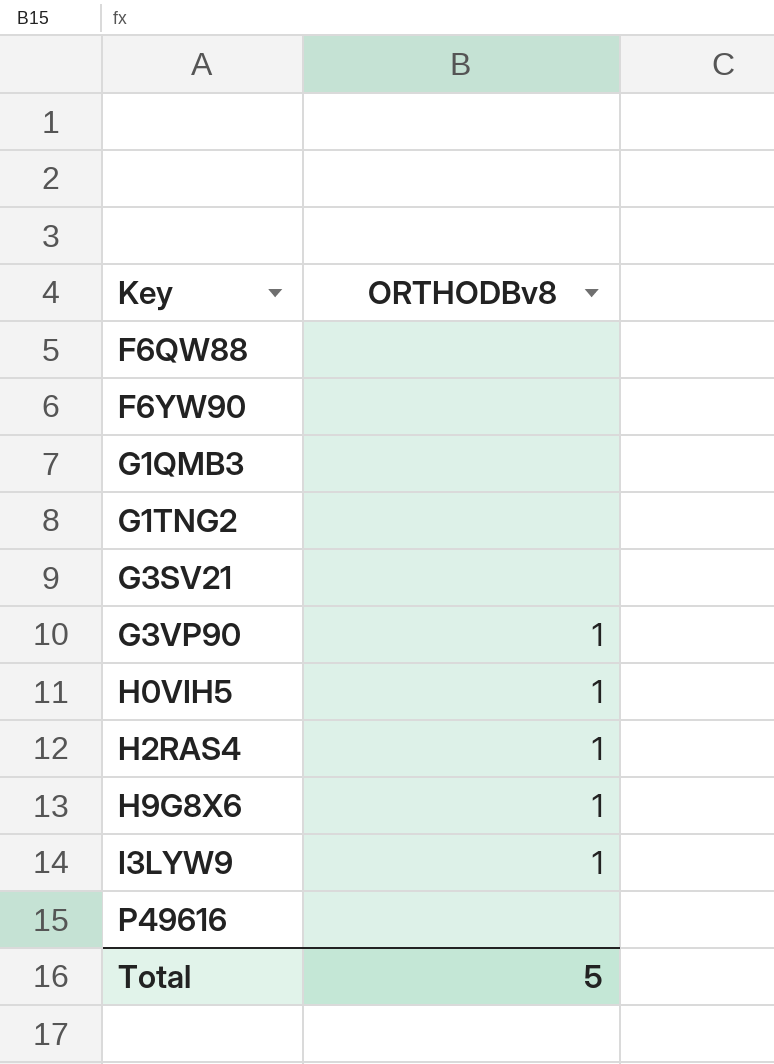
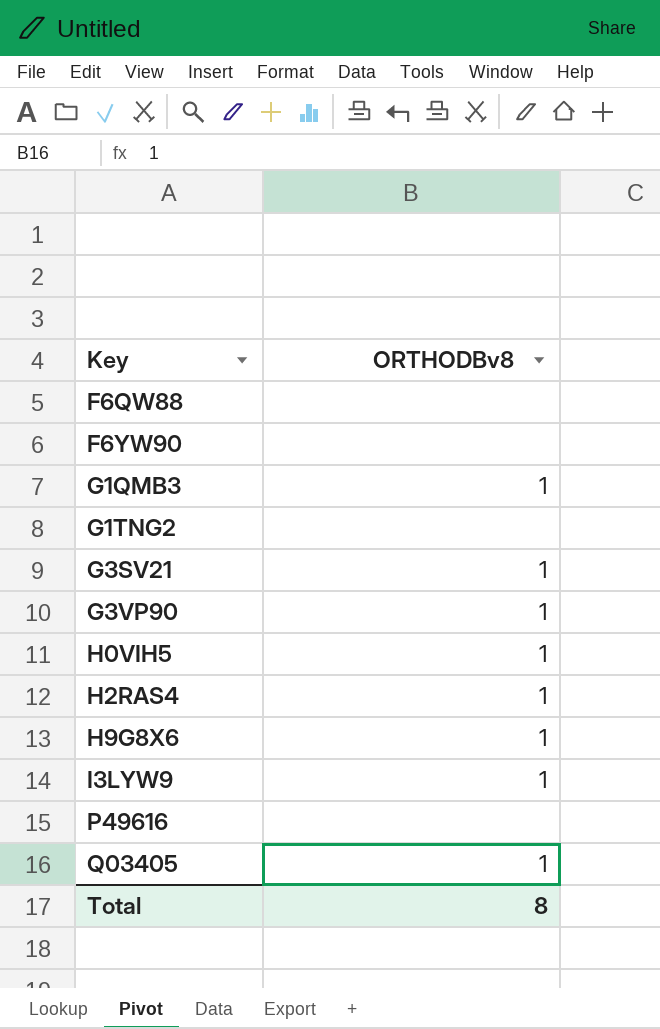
G1QMB3 | ORTHODBv8: none -> 1
G3SV21 | ORTHODBv8: none -> 1
row Q03405: none -> 1
Total | ORTHODBv8: 5 -> 8

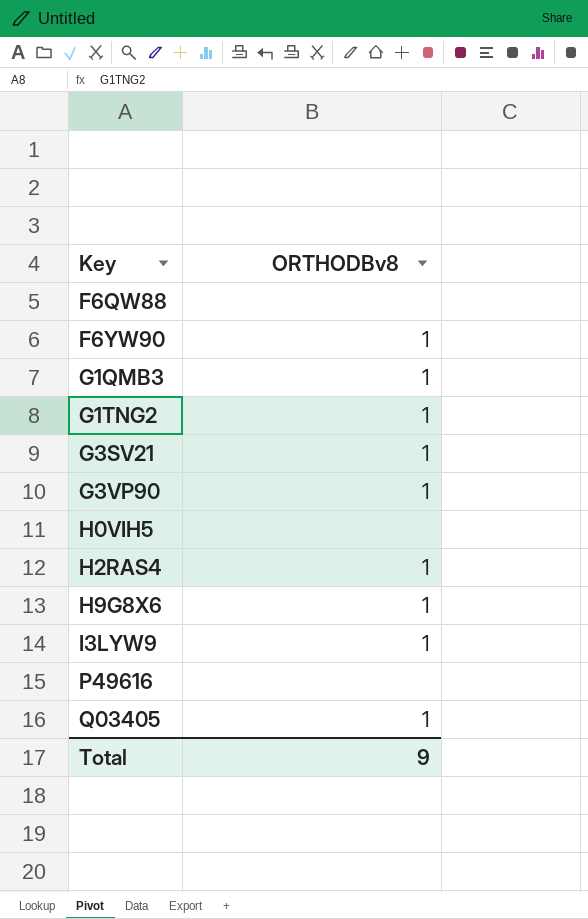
F6YW90 | ORTHODBv8: none -> 1
G1TNG2 | ORTHODBv8: none -> 1
H0VIH5 | ORTHODBv8: 1 -> none
Total | ORTHODBv8: 8 -> 9

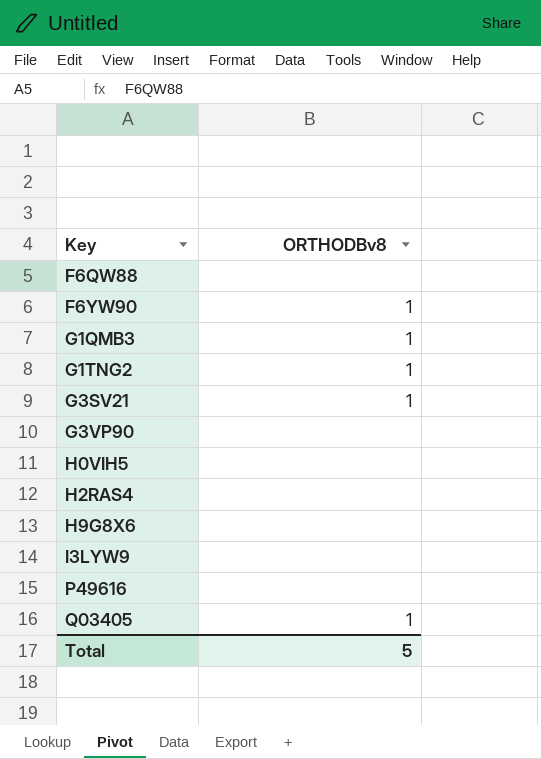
G3VP90 | ORTHODBv8: 1 -> none
H2RAS4 | ORTHODBv8: 1 -> none
H9G8X6 | ORTHODBv8: 1 -> none
I3LYW9 | ORTHODBv8: 1 -> none
Total | ORTHODBv8: 9 -> 5

